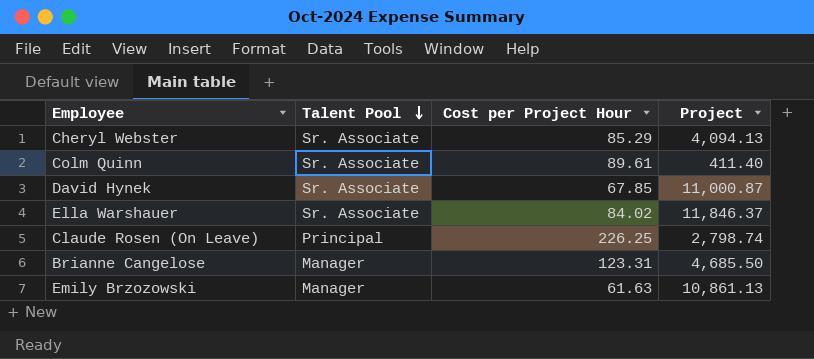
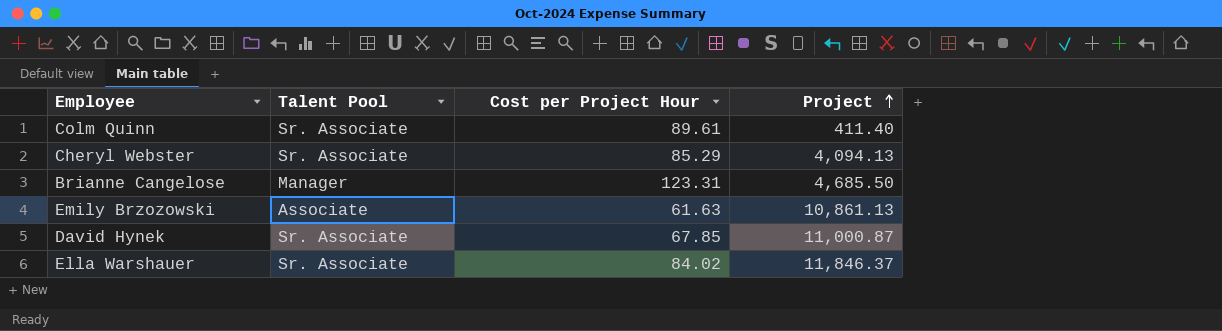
row order: Talent Pool descending -> Project ascending
row Claude Rosen (On Leave): Principal | 226.25 | 2,798.74 -> none
Emily Brzozowski | Talent Pool: Manager -> Associate

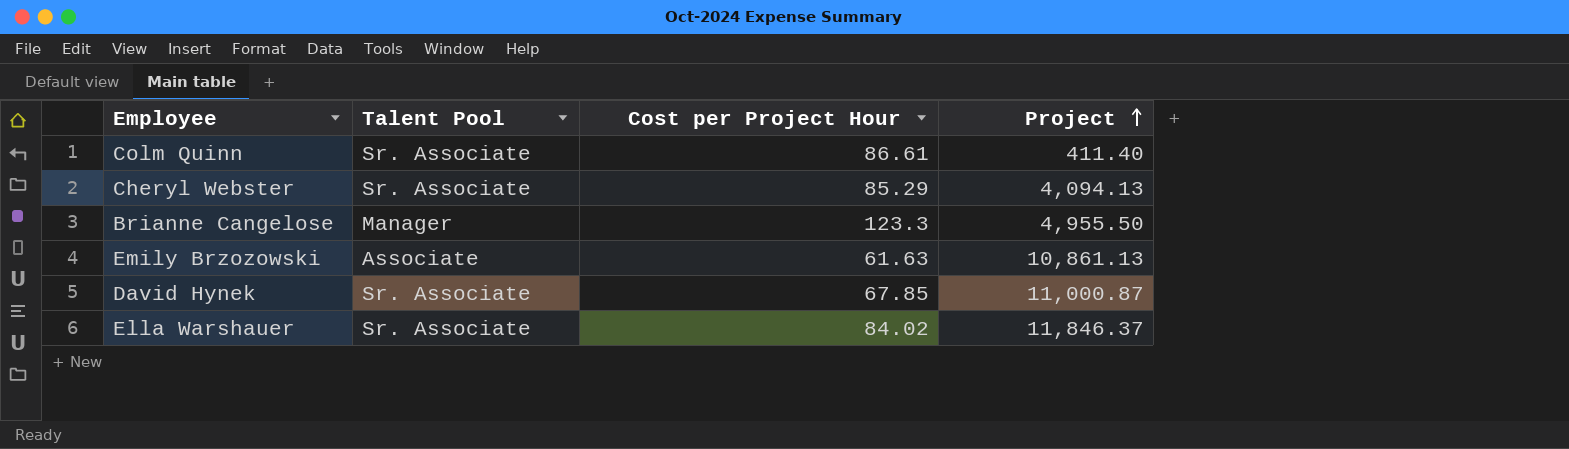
Colm Quinn | Cost per Project Hour: 89.61 -> 86.61
Brianne Cangelose | Cost per Project Hour: 123.31 -> 123.3
Brianne Cangelose | Project: 4,685.50 -> 4,955.50

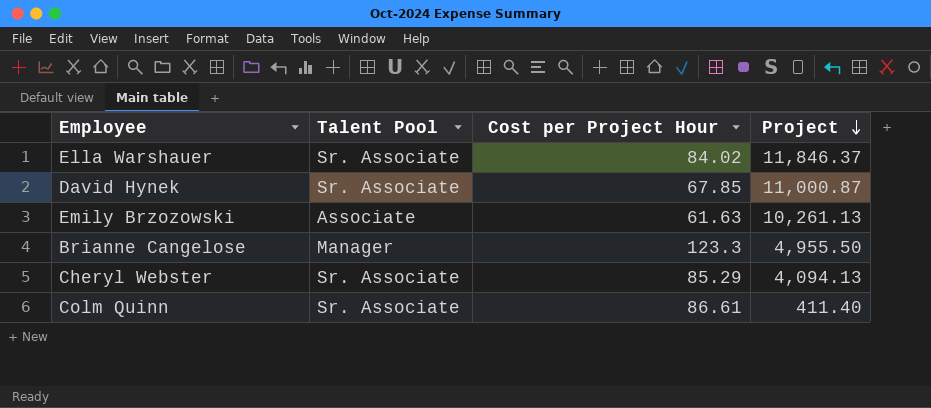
row order: Project ascending -> Project descending
Emily Brzozowski | Project: 10,861.13 -> 10,261.13

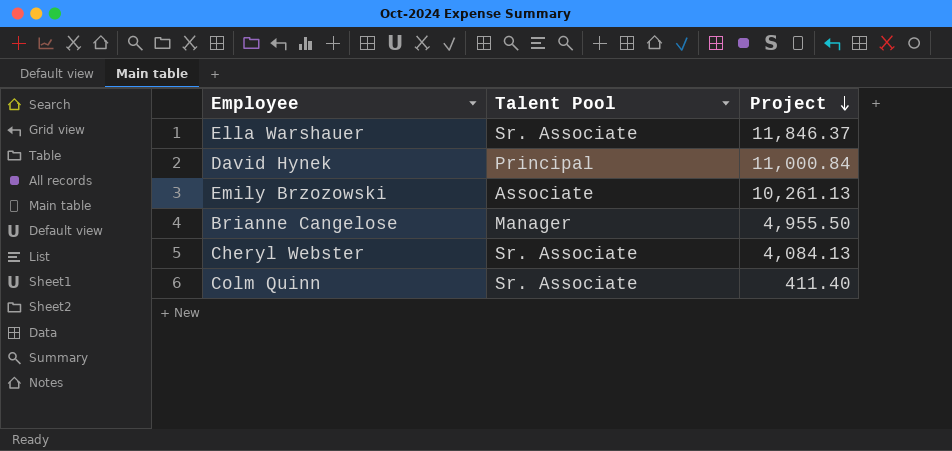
column Cost per Project Hour | position: 3 -> none
David Hynek | Talent Pool: Sr. Associate -> Principal
David Hynek | Project: 11,000.87 -> 11,000.84
Cheryl Webster | Project: 4,094.13 -> 4,084.13

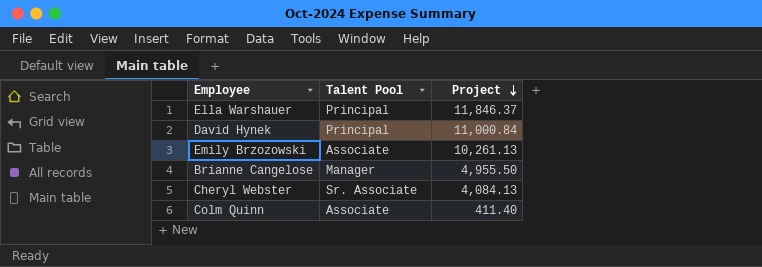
Ella Warshauer | Talent Pool: Sr. Associate -> Principal
Colm Quinn | Talent Pool: Sr. Associate -> Associate

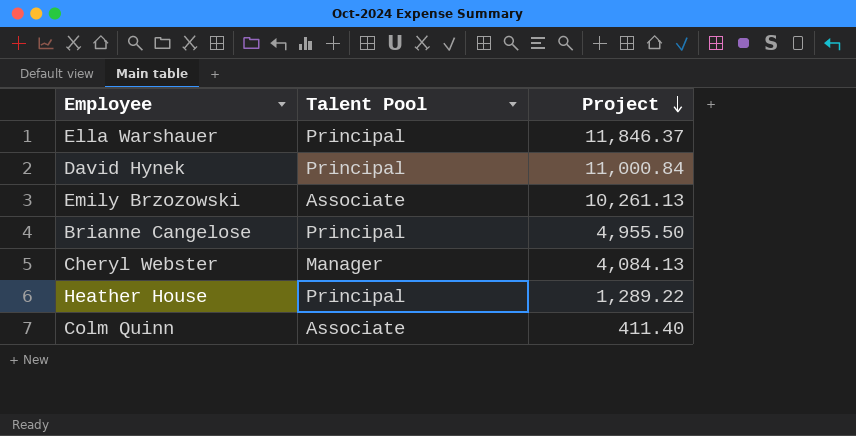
Brianne Cangelose | Talent Pool: Manager -> Principal
Cheryl Webster | Talent Pool: Sr. Associate -> Manager
row Heather House: none -> Principal | 1,289.22

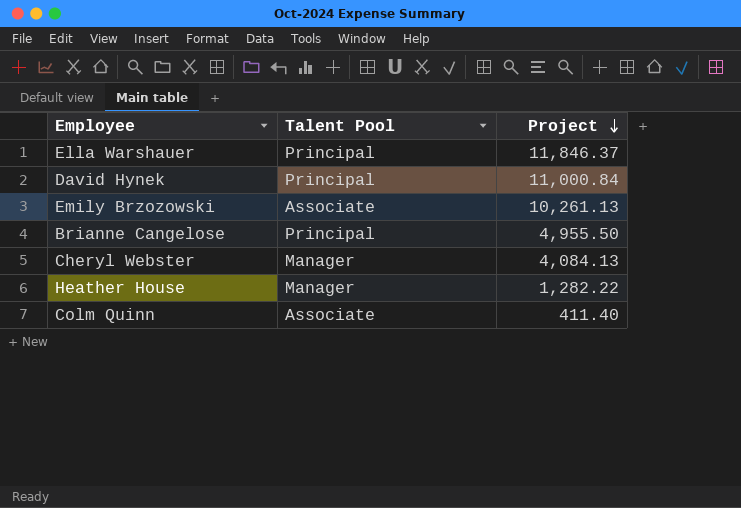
Heather House | Talent Pool: Principal -> Manager
Heather House | Project: 1,289.22 -> 1,282.22

